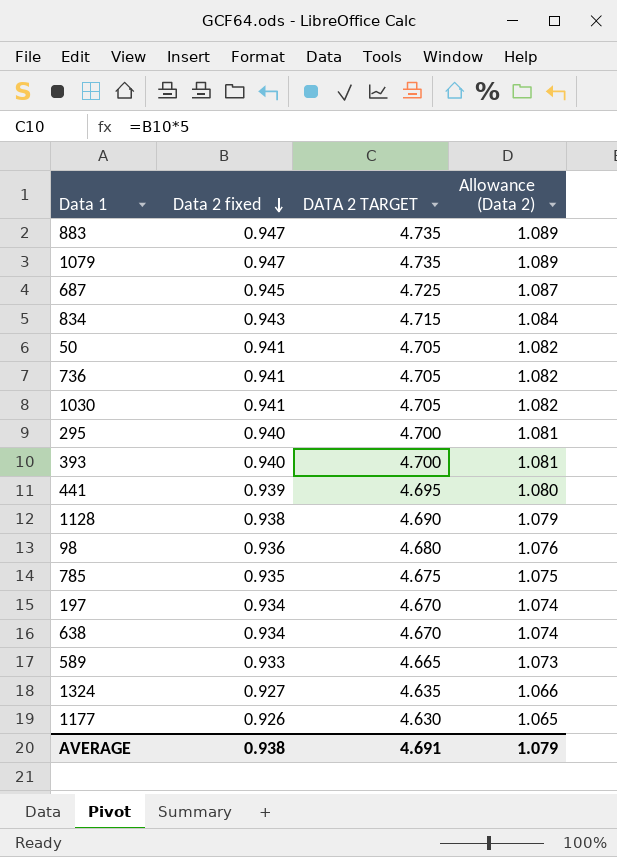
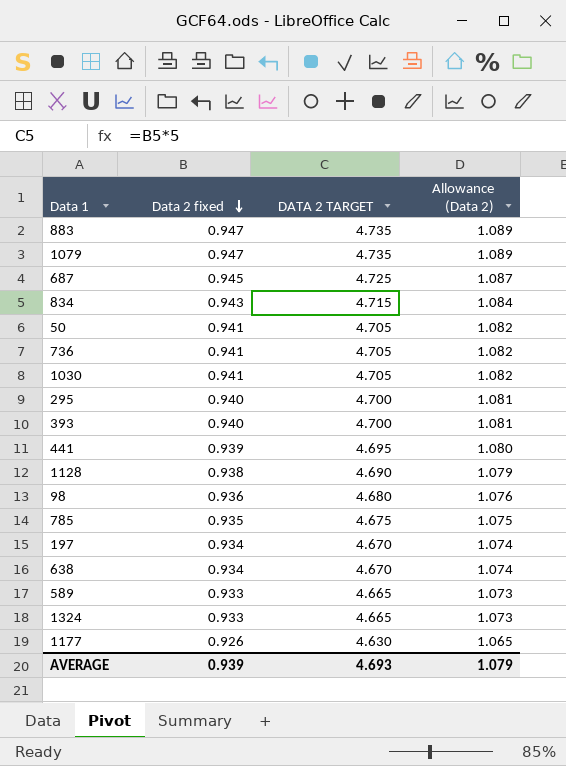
1324 | Data 2 fixed: 0.927 -> 0.933
1324 | DATA 2 TARGET: 4.635 -> 4.665
1324 | Allowance (Data 2): 1.066 -> 1.073
AVERAGE | Data 2 fixed: 0.938 -> 0.939
AVERAGE | DATA 2 TARGET: 4.691 -> 4.693

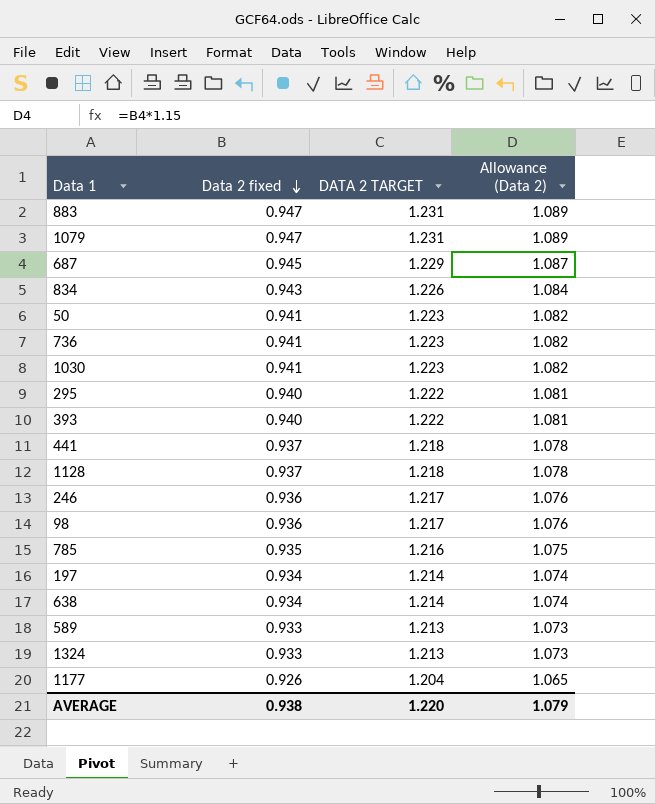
column DATA 2 TARGET | formula: [Data 2 fixed] * 5 -> [Data 2 fixed] * 1.3
441 | Data 2 fixed: 0.939 -> 0.937
441 | Allowance (Data 2): 1.080 -> 1.078
1128 | Data 2 fixed: 0.938 -> 0.937
1128 | Allowance (Data 2): 1.079 -> 1.078
row 246: none -> 0.936 | 1.217 | 1.076
AVERAGE | Data 2 fixed: 0.939 -> 0.938
AVERAGE | DATA 2 TARGET: 4.693 -> 1.220

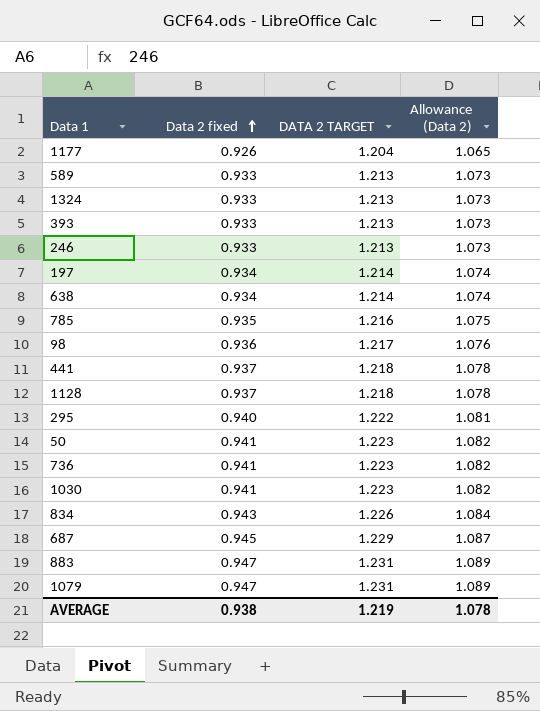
row order: Data 2 fixed descending -> Data 2 fixed ascending
393 | Data 2 fixed: 0.940 -> 0.933
393 | DATA 2 TARGET: 1.222 -> 1.213
393 | Allowance (Data 2): 1.081 -> 1.073
246 | Data 2 fixed: 0.936 -> 0.933
246 | DATA 2 TARGET: 1.217 -> 1.213
246 | Allowance (Data 2): 1.076 -> 1.073
AVERAGE | DATA 2 TARGET: 1.220 -> 1.219
AVERAGE | Allowance (Data 2): 1.079 -> 1.078

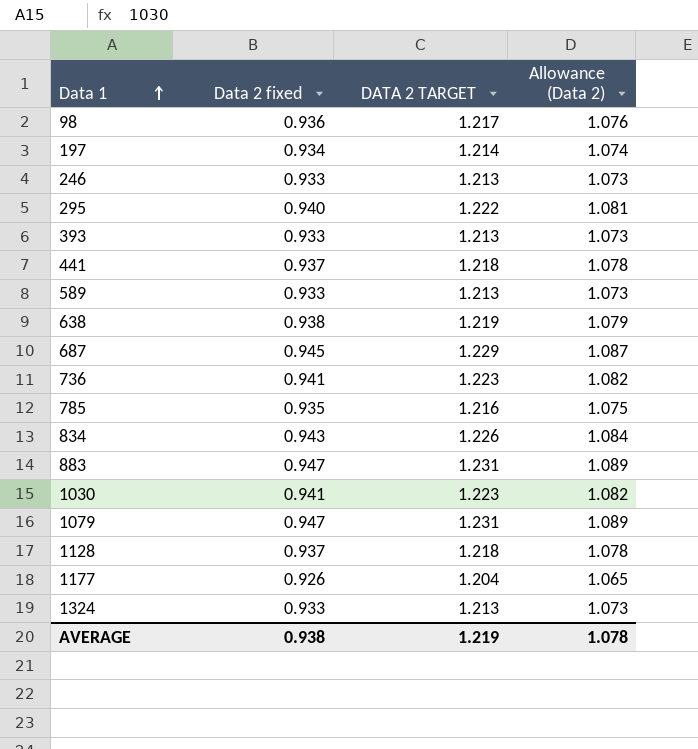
row order: Data 2 fixed ascending -> Data 1 ascending
row 50: 0.941 | 1.223 | 1.082 -> none
638 | Data 2 fixed: 0.934 -> 0.938
638 | DATA 2 TARGET: 1.214 -> 1.219
638 | Allowance (Data 2): 1.074 -> 1.079

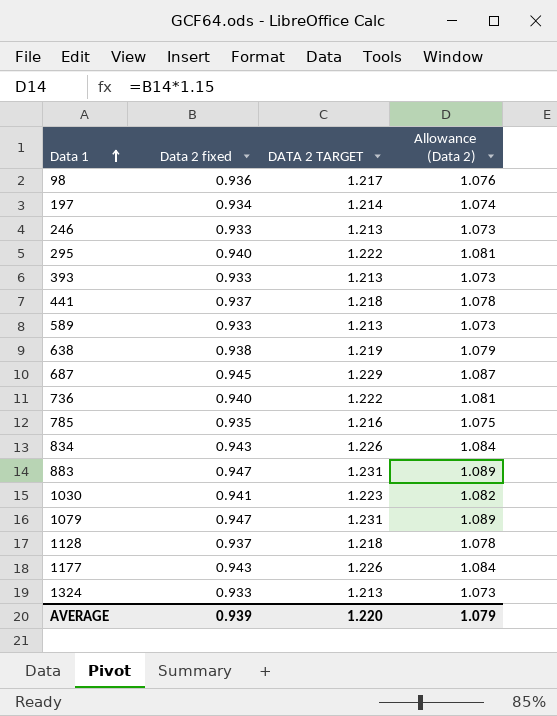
736 | Data 2 fixed: 0.941 -> 0.940
736 | DATA 2 TARGET: 1.223 -> 1.222
736 | Allowance (Data 2): 1.082 -> 1.081
1177 | Data 2 fixed: 0.926 -> 0.943
1177 | DATA 2 TARGET: 1.204 -> 1.226
1177 | Allowance (Data 2): 1.065 -> 1.084
AVERAGE | Data 2 fixed: 0.938 -> 0.939
AVERAGE | DATA 2 TARGET: 1.219 -> 1.220
AVERAGE | Allowance (Data 2): 1.078 -> 1.079

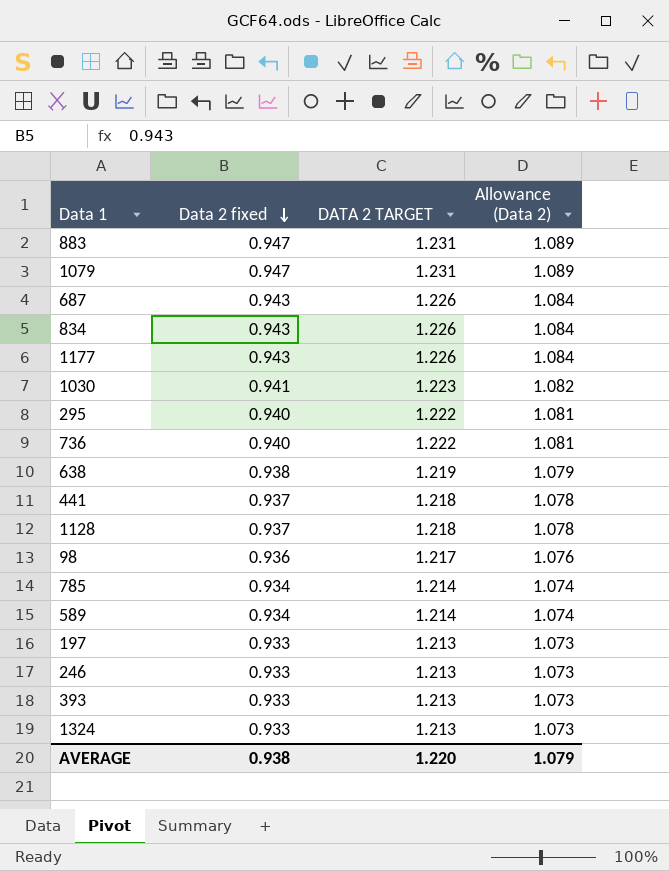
row order: Data 1 ascending -> Data 2 fixed descending
687 | Data 2 fixed: 0.945 -> 0.943
687 | DATA 2 TARGET: 1.229 -> 1.226
687 | Allowance (Data 2): 1.087 -> 1.084
785 | Data 2 fixed: 0.935 -> 0.934
785 | DATA 2 TARGET: 1.216 -> 1.214
785 | Allowance (Data 2): 1.075 -> 1.074
589 | Data 2 fixed: 0.933 -> 0.934
589 | DATA 2 TARGET: 1.213 -> 1.214
589 | Allowance (Data 2): 1.073 -> 1.074
197 | Data 2 fixed: 0.934 -> 0.933
197 | DATA 2 TARGET: 1.214 -> 1.213
197 | Allowance (Data 2): 1.074 -> 1.073
AVERAGE | Data 2 fixed: 0.939 -> 0.938

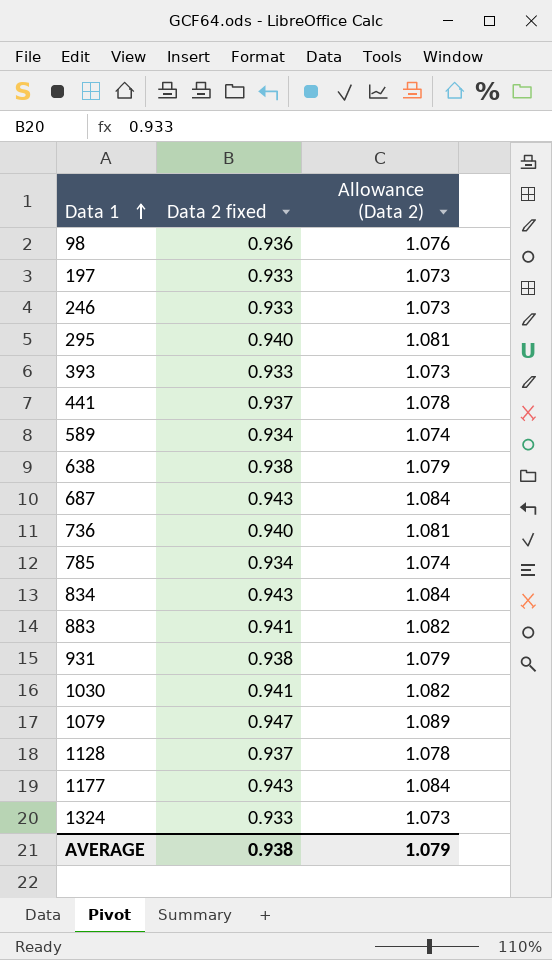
row order: Data 2 fixed descending -> Data 1 ascending
column DATA 2 TARGET | formula: [Data 2 fixed] * 1.3 -> none
883 | Data 2 fixed: 0.947 -> 0.941
883 | Allowance (Data 2): 1.089 -> 1.082
row 931: none -> 0.938 | 1.079

